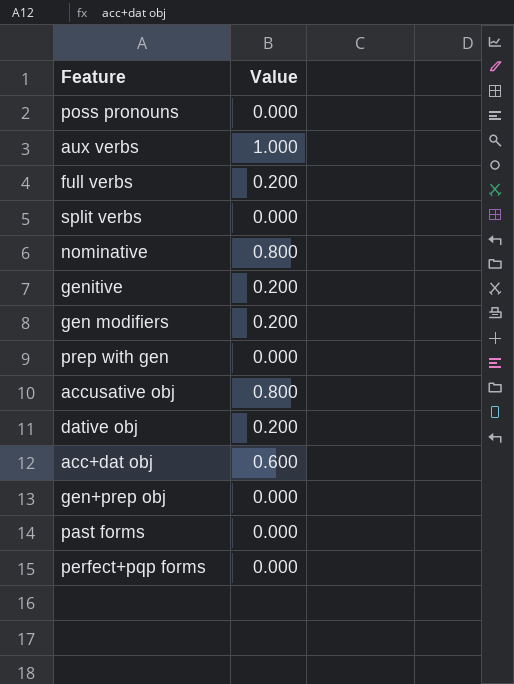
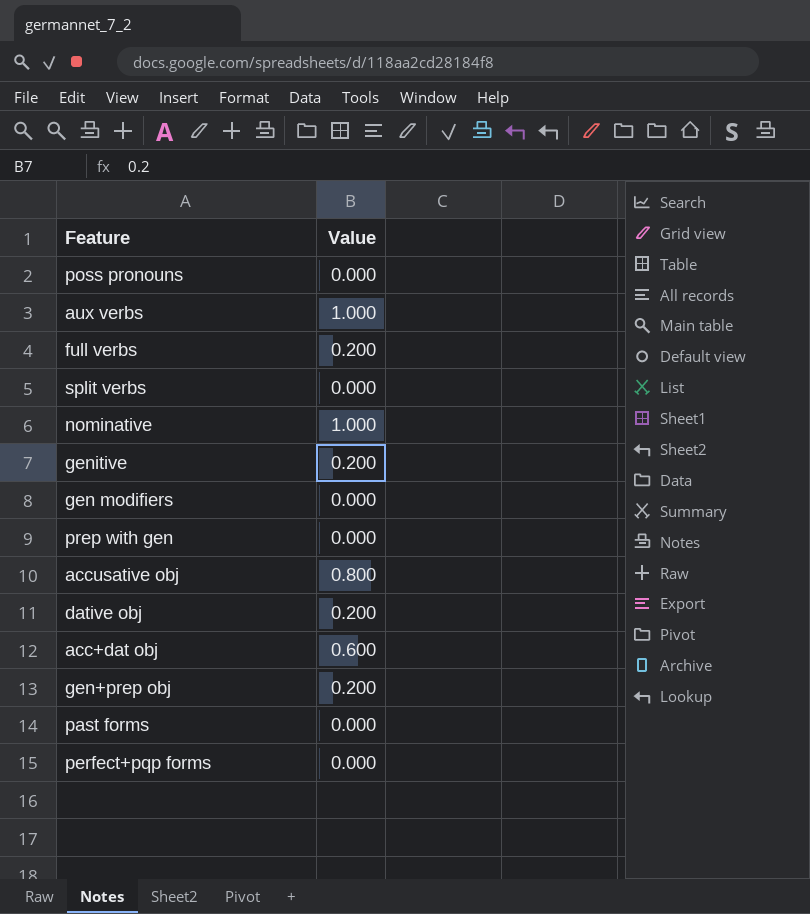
nominative | Value: 0.800 -> 1.000
gen modifiers | Value: 0.200 -> 0.000
gen+prep obj | Value: 0.000 -> 0.200

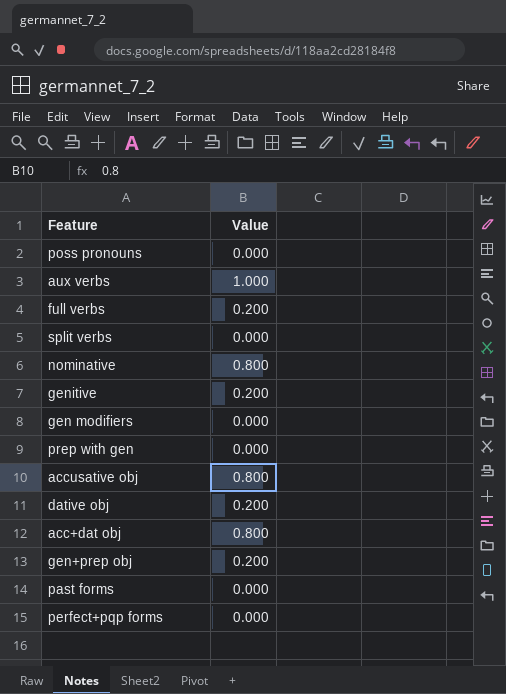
nominative | Value: 1.000 -> 0.800
acc+dat obj | Value: 0.600 -> 0.800

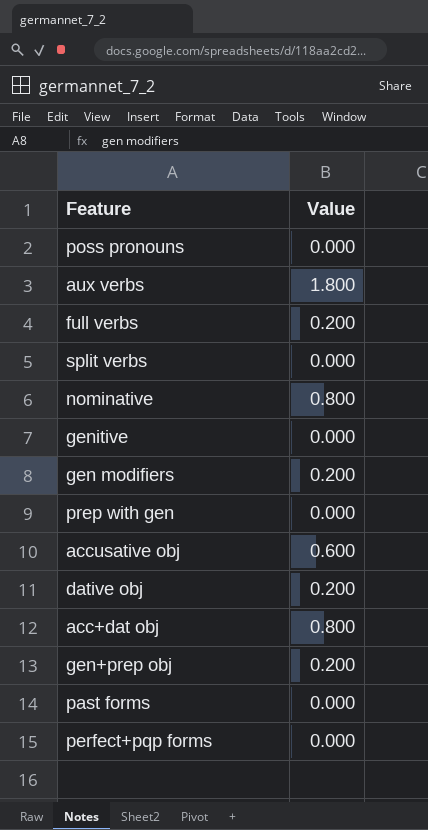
aux verbs | Value: 1.000 -> 1.800
genitive | Value: 0.200 -> 0.000
gen modifiers | Value: 0.000 -> 0.200
accusative obj | Value: 0.800 -> 0.600

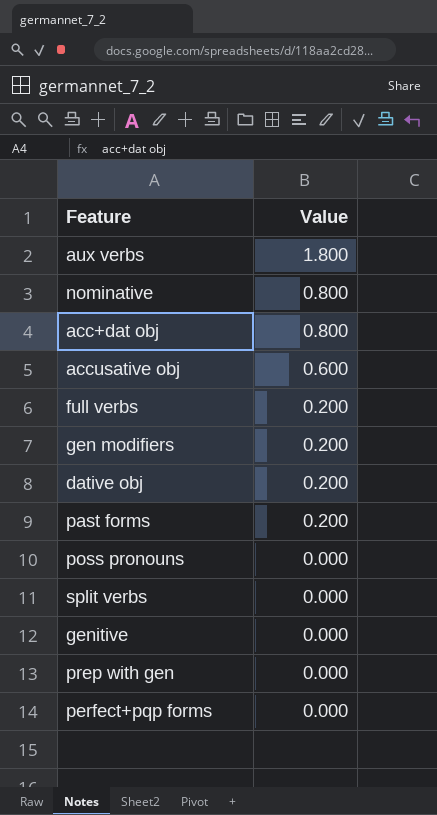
row order: none -> Value descending
row gen+prep obj: 0.200 -> none
past forms | Value: 0.000 -> 0.200

